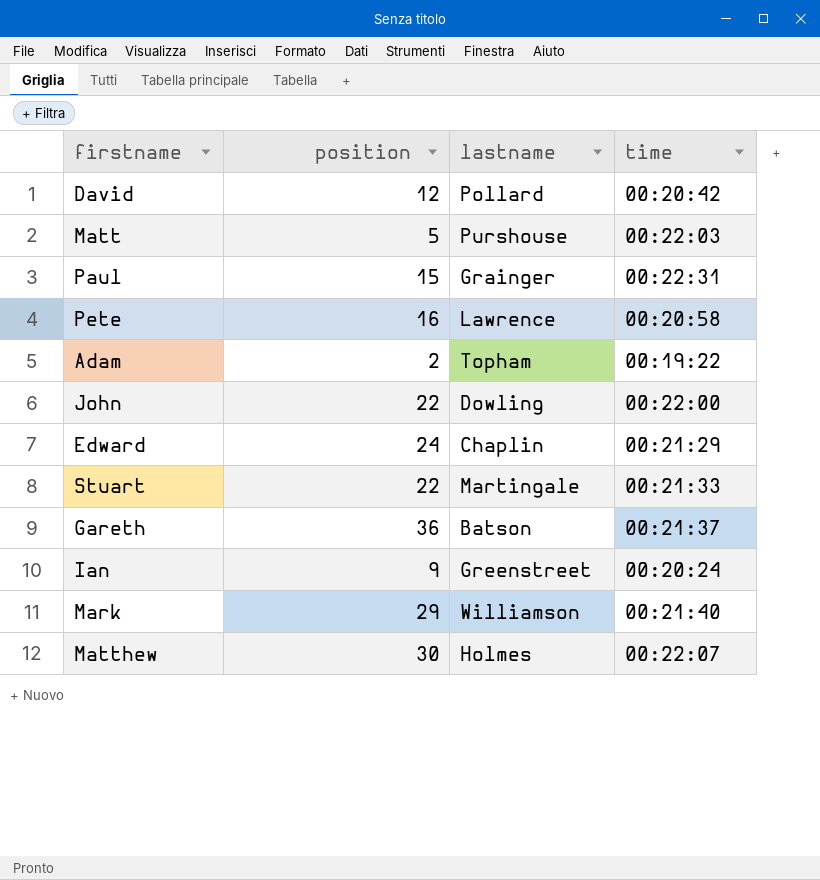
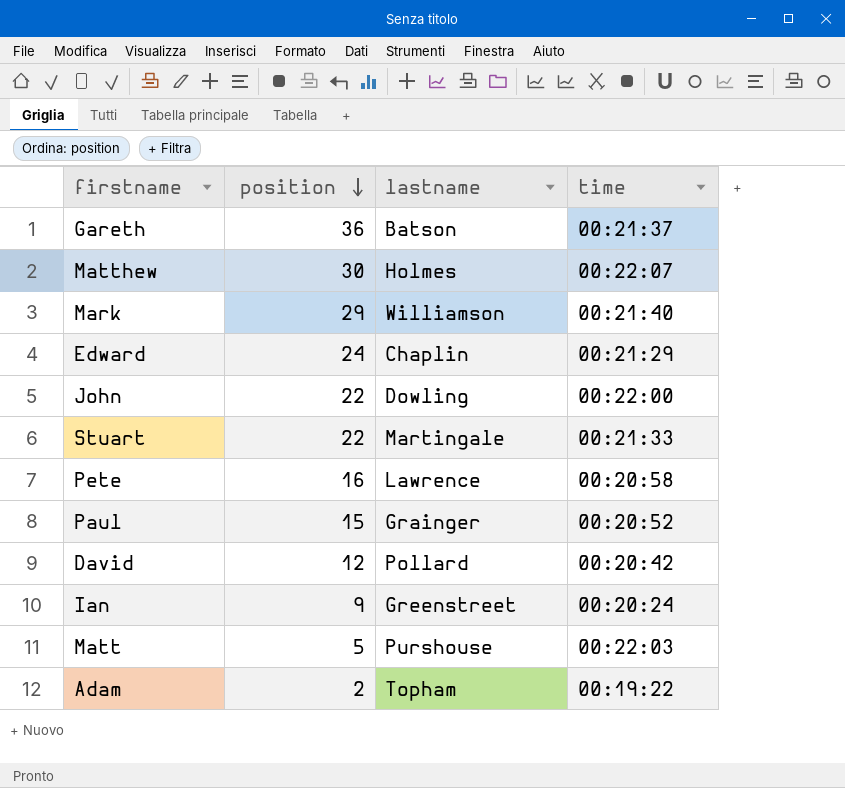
row order: none -> position descending
Paul | time: 00:22:31 -> 00:20:52

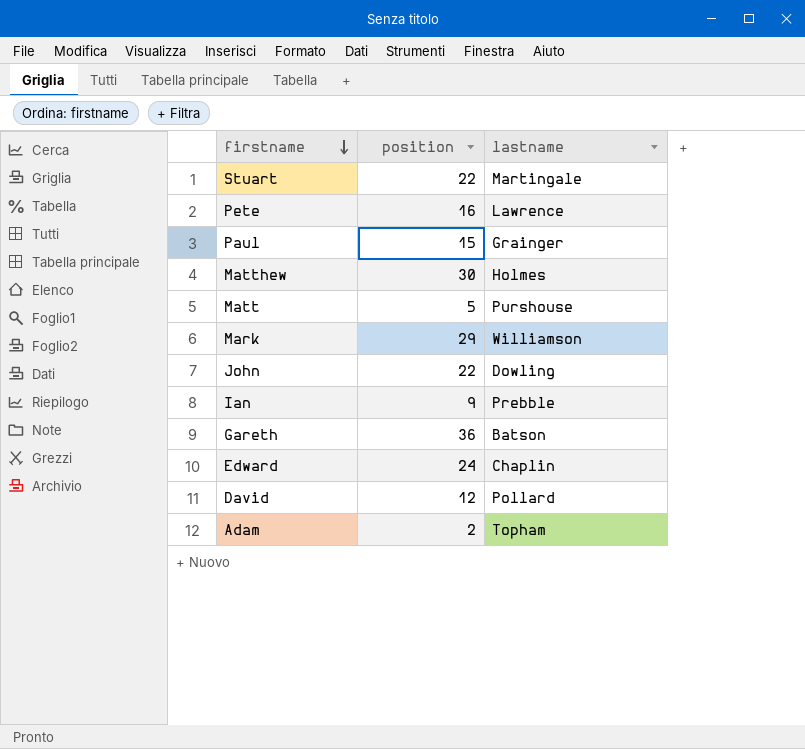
row order: position descending -> firstname descending
column time | position: 4 -> none
Ian | lastname: Greenstreet -> Prebble

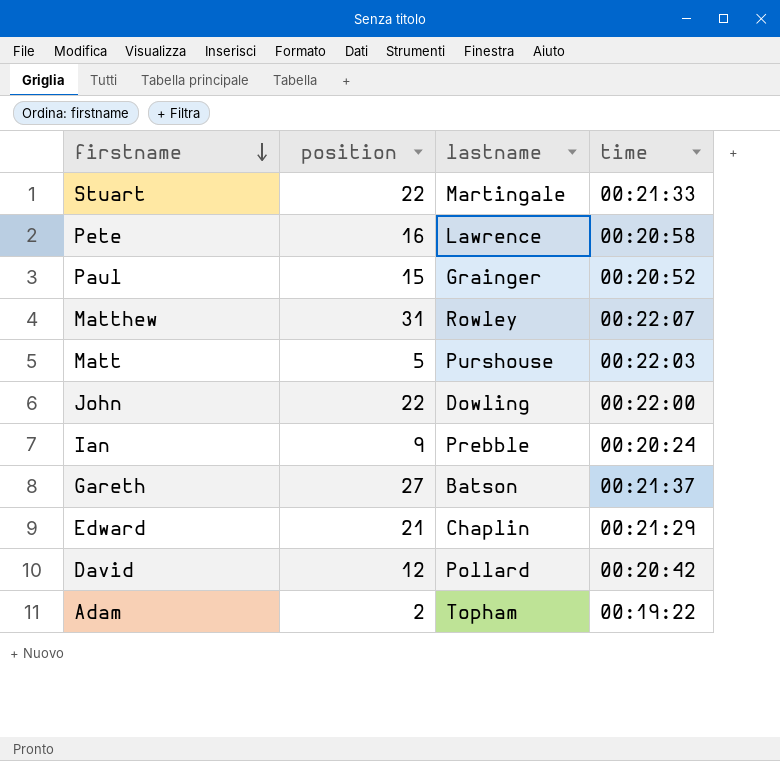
column time | position: none -> 4
row Mark: 29 | Williamson -> none
Matthew | position: 30 -> 31
Matthew | lastname: Holmes -> Rowley
Gareth | position: 36 -> 27
Edward | position: 24 -> 21

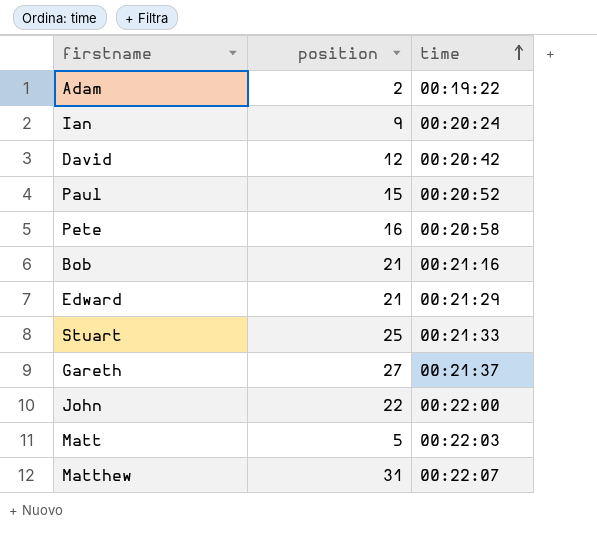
row order: firstname descending -> time ascending
column lastname | position: 3 -> none
row Bob: none -> 21 | 00:21:16
Stuart | position: 22 -> 25

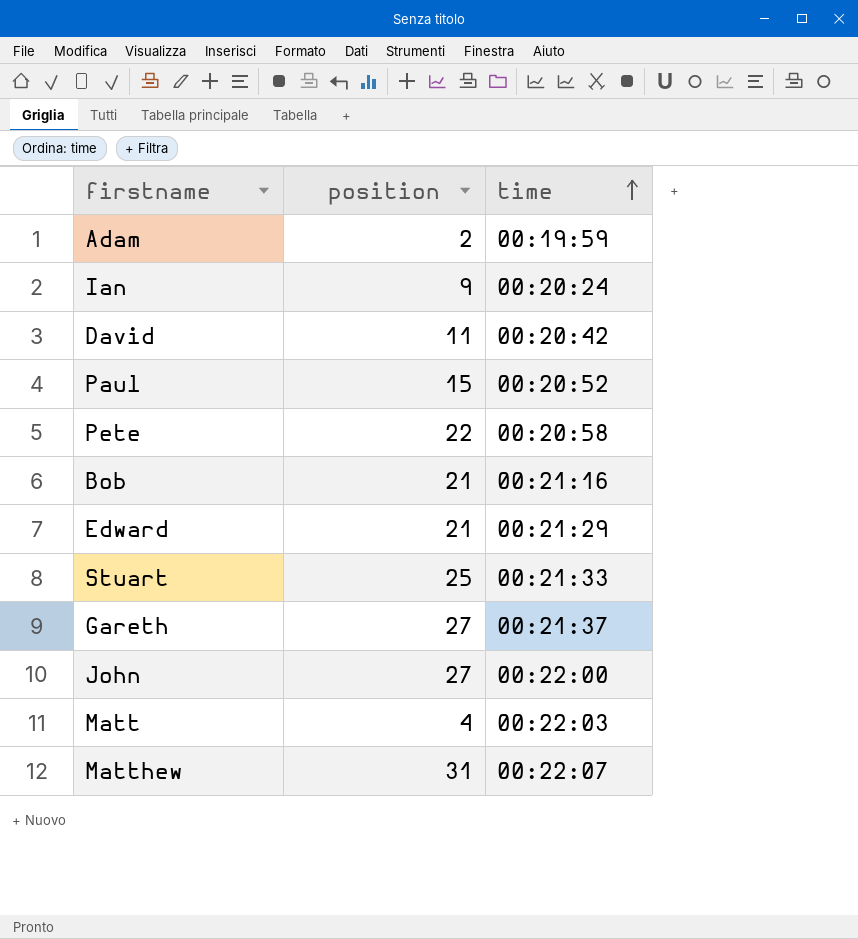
Adam | time: 00:19:22 -> 00:19:59
David | position: 12 -> 11
Pete | position: 16 -> 22
John | position: 22 -> 27
Matt | position: 5 -> 4

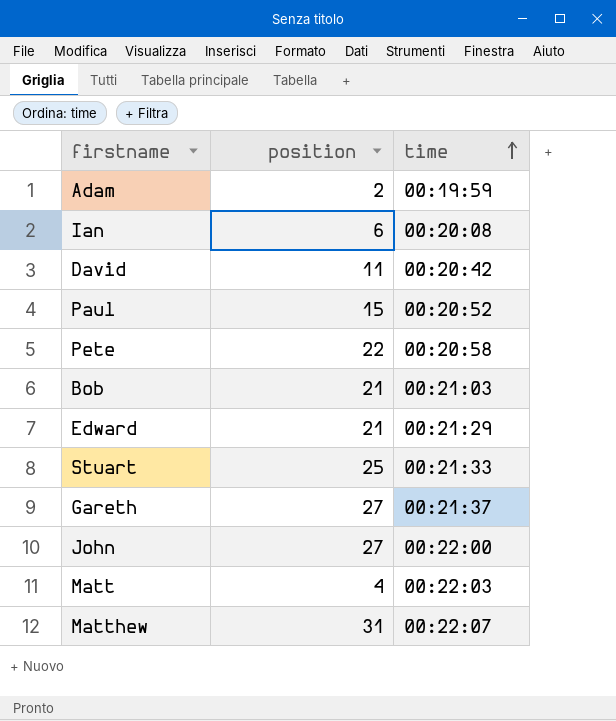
Ian | position: 9 -> 6
Ian | time: 00:20:24 -> 00:20:08
Bob | time: 00:21:16 -> 00:21:03

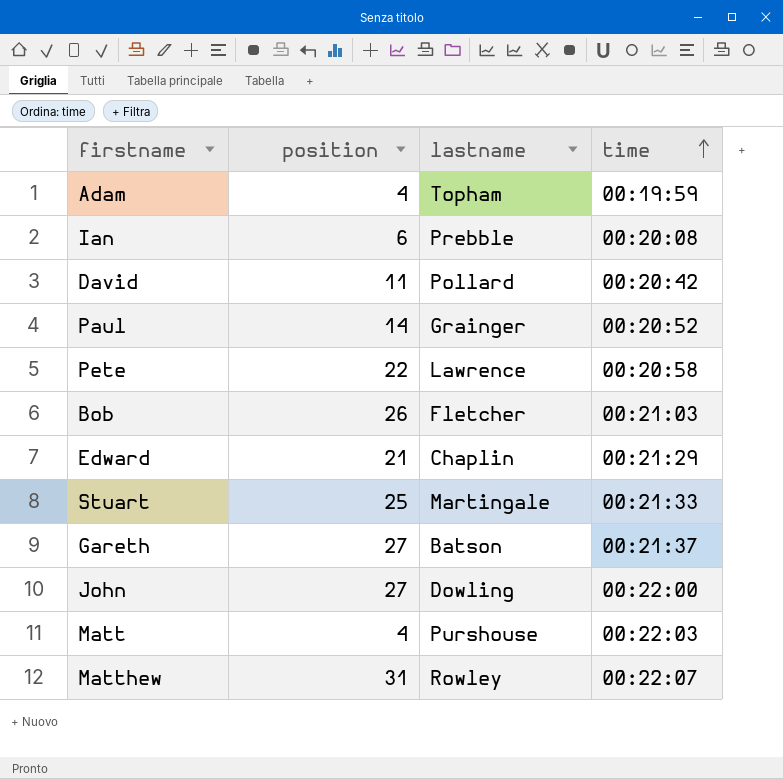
column lastname | position: none -> 3
Adam | position: 2 -> 4
Paul | position: 15 -> 14
Bob | position: 21 -> 26

